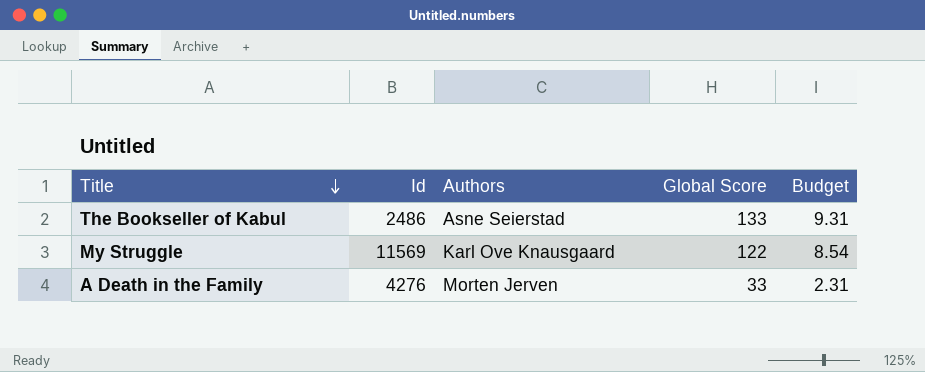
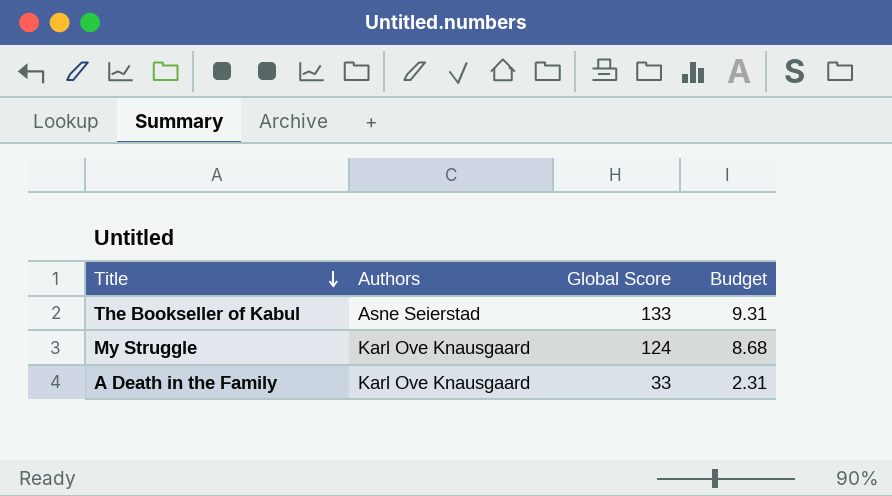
column Id | position: 2 -> none
My Struggle | Global Score: 122 -> 124
My Struggle | Budget: 8.54 -> 8.68
A Death in the Family | Authors: Morten Jerven -> Karl Ove Knausgaard

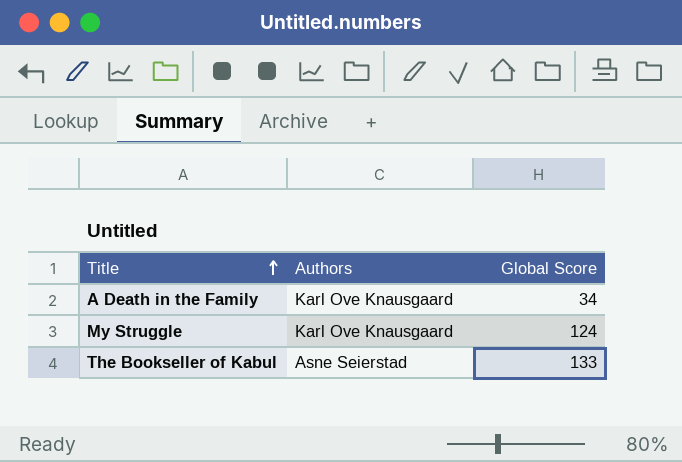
row order: Title descending -> Title ascending
column Budget | formula: [Global Score] * 0.07 -> none
A Death in the Family | Global Score: 33 -> 34

